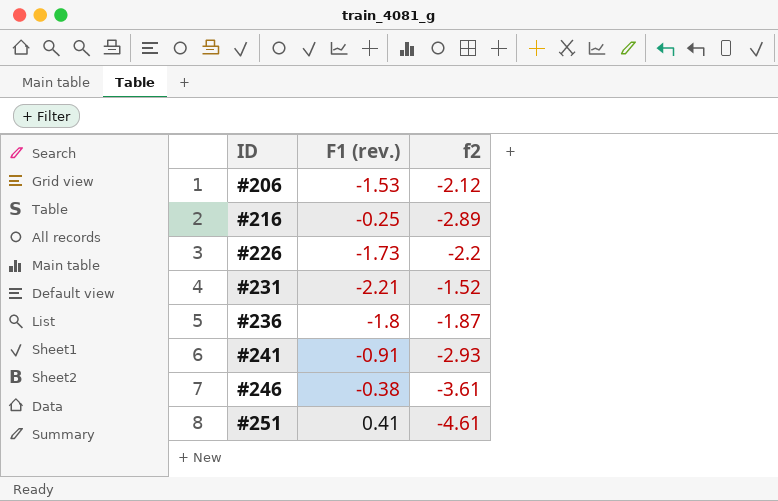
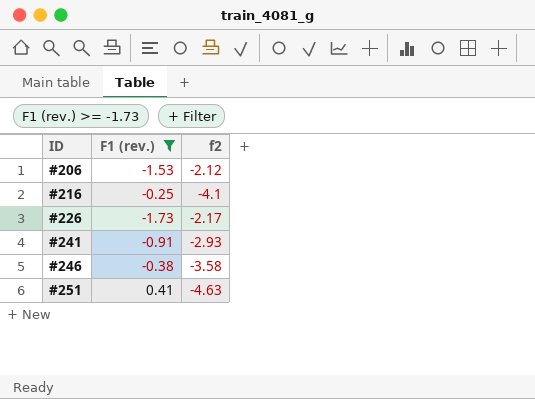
filter: none -> F1 (rev.) >= -1.73
#216 | f2: -2.89 -> -4.1
#226 | f2: -2.2 -> -2.17
#246 | f2: -3.61 -> -3.58
#251 | f2: -4.61 -> -4.63

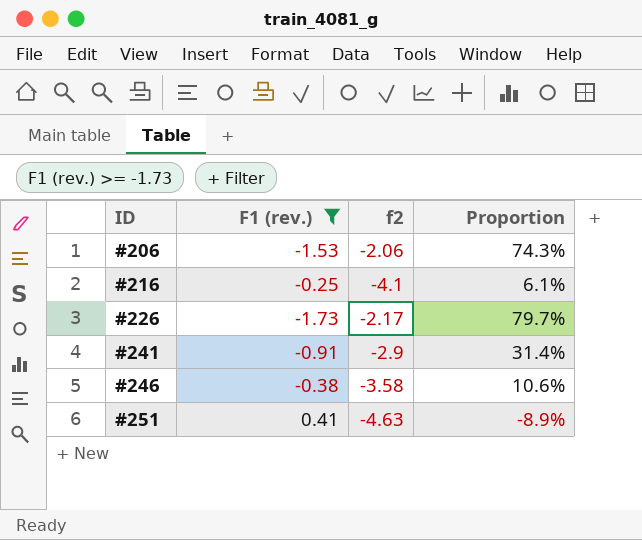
column Proportion | formula: none -> [F1 (rev.)] / [f2]
#206 | f2: -2.12 -> -2.06
#241 | f2: -2.93 -> -2.9

